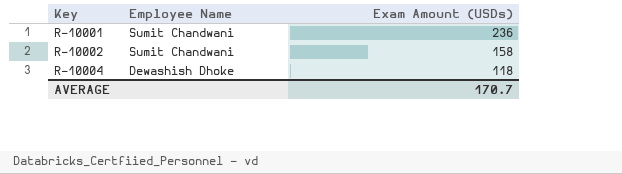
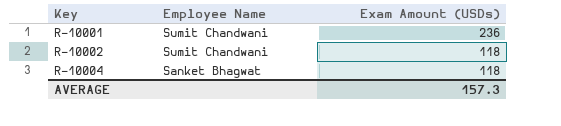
R-10002 | Exam Amount (USDs): 158 -> 118
R-10004 | Employee Name: Dewashish Dhoke -> Sanket Bhagwat
AVERAGE | Exam Amount (USDs): 170.7 -> 157.3

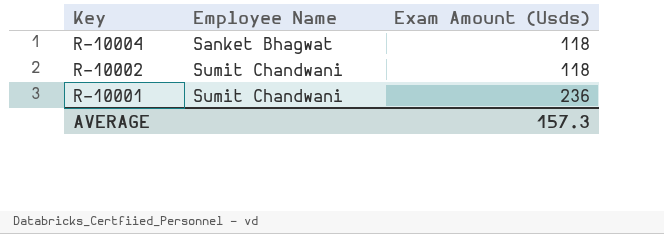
row order: Key ascending -> Key descending
column name: Exam Amount (USDs) -> Exam Amount (Usds)

